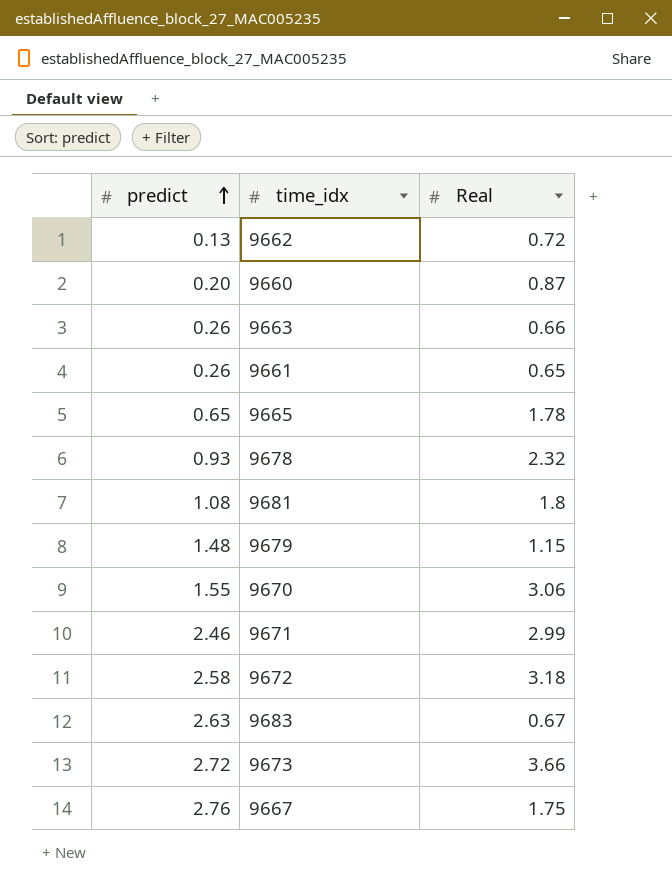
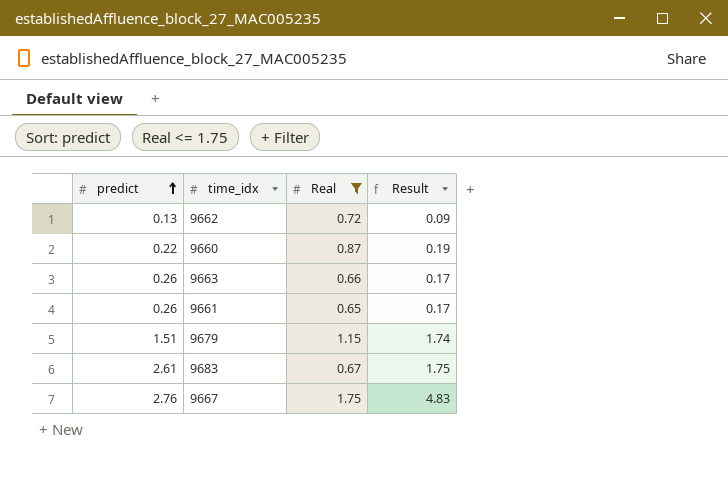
filter: none -> Real <= 1.75
column Result | formula: none -> [predict] * [Real]
9660 | predict: 0.20 -> 0.22
9679 | predict: 1.48 -> 1.51
9683 | predict: 2.63 -> 2.61

